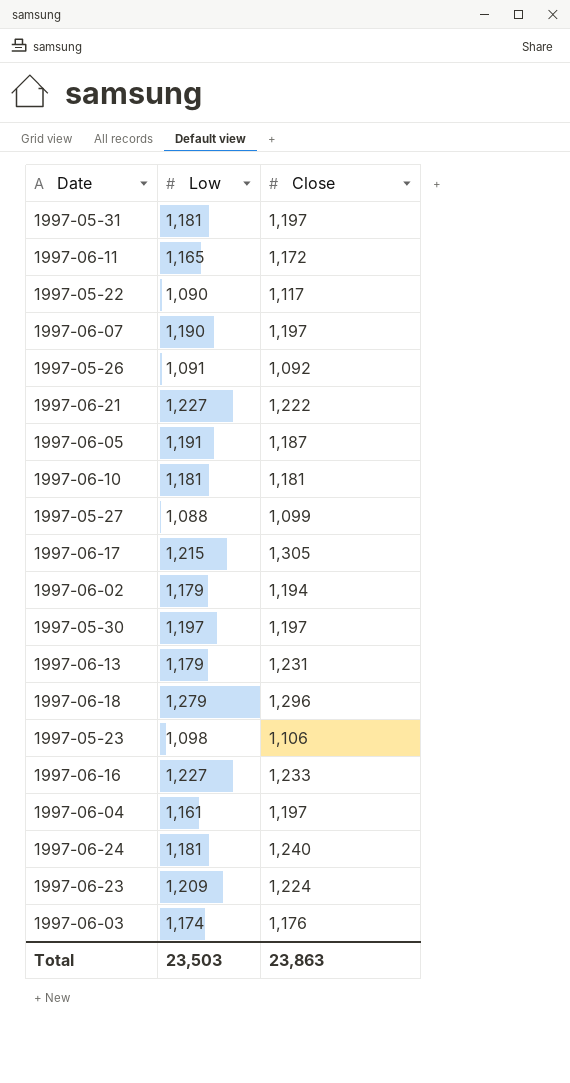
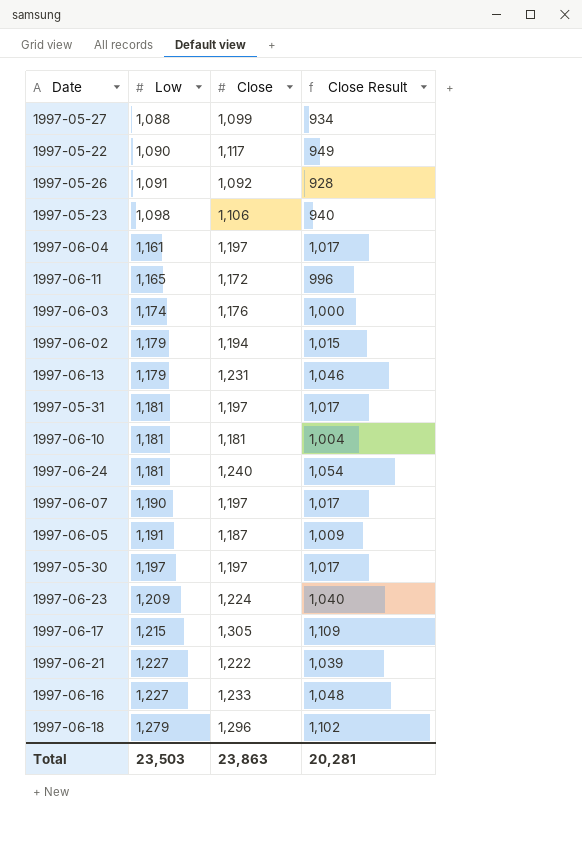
row order: none -> Low ascending
column Close Result | formula: none -> [Close] * 0.85

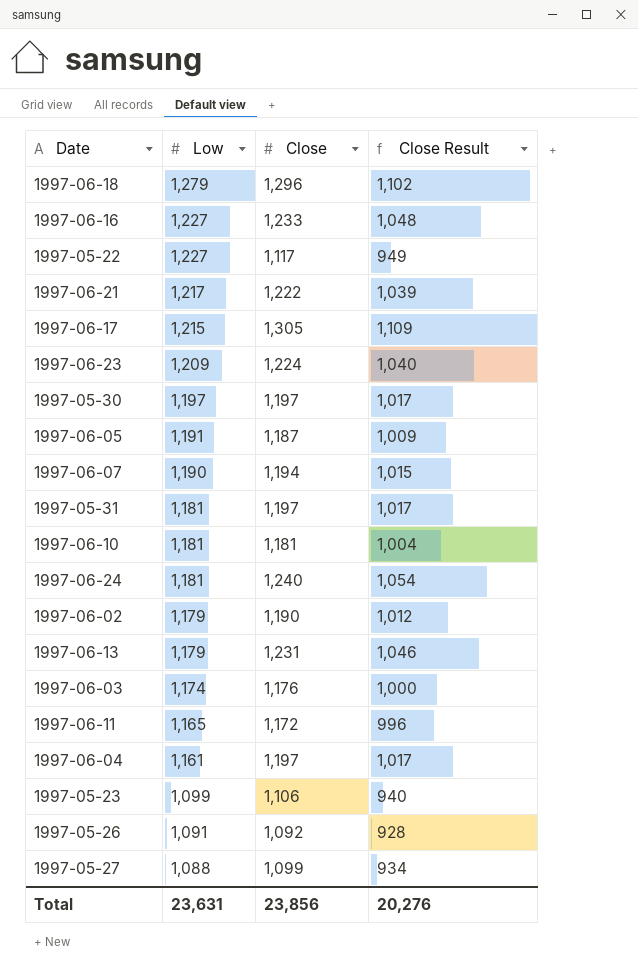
row order: Low ascending -> Low descending
1997-05-22 | Low: 1,090 -> 1,227
1997-06-21 | Low: 1,227 -> 1,217
1997-06-07 | Close: 1,197 -> 1,194
1997-06-07 | Close Result: 1,017 -> 1,015
1997-06-02 | Close: 1,194 -> 1,190
1997-06-02 | Close Result: 1,015 -> 1,012
1997-05-23 | Low: 1,098 -> 1,099
Total | Low: 23,503 -> 23,631
Total | Close: 23,863 -> 23,856
Total | Close Result: 20,281 -> 20,276

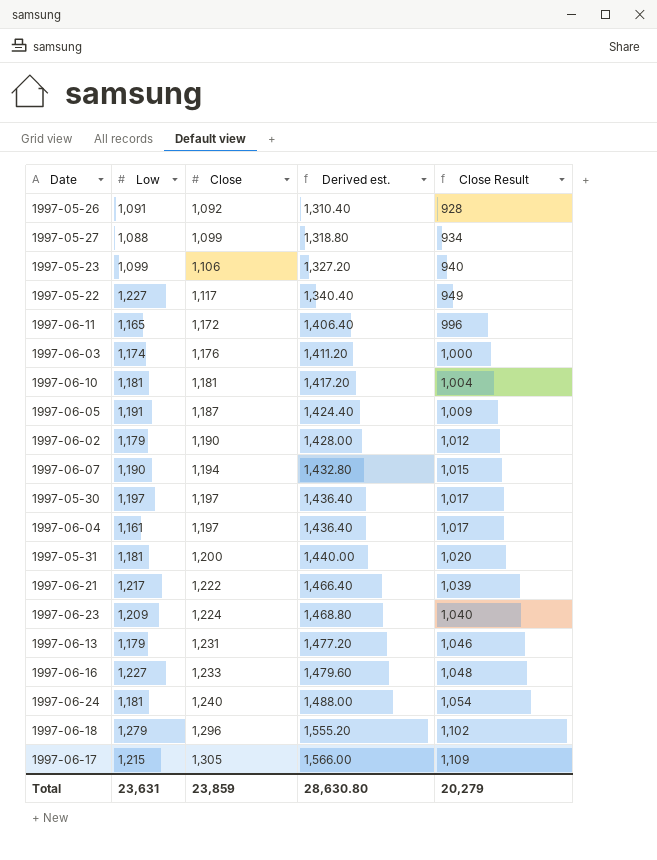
row order: Low descending -> Close ascending
column Derived est. | formula: none -> [Close] * 1.2
1997-05-31 | Close: 1,197 -> 1,200
1997-05-31 | Close Result: 1,017 -> 1,020
Total | Close: 23,856 -> 23,859
Total | Close Result: 20,276 -> 20,279

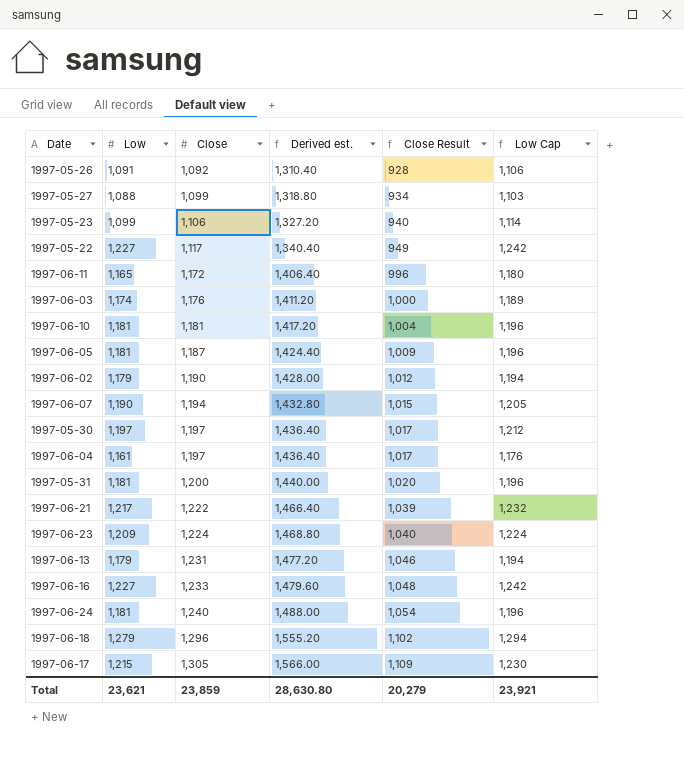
column Low Cap | formula: none -> [Low] + 15
1997-06-05 | Low: 1,191 -> 1,181
Total | Low: 23,631 -> 23,621

